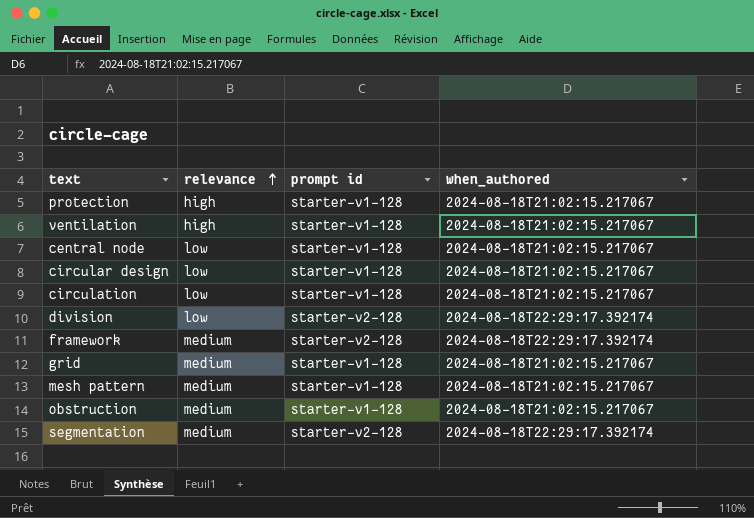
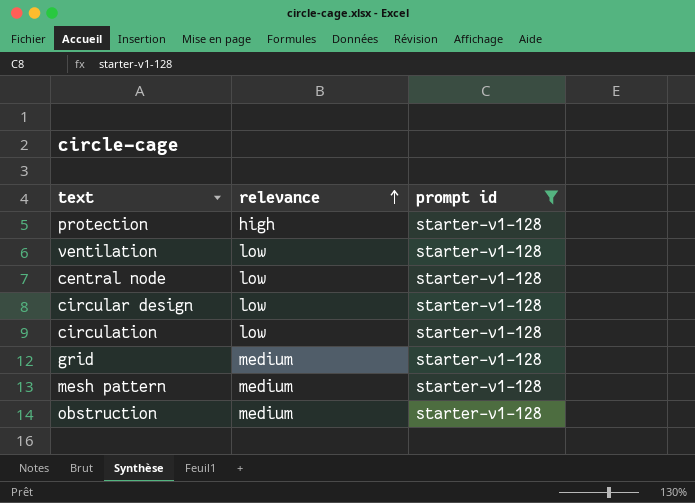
filter: none -> prompt id = starter-v1-128
column when_authored | position: 4 -> none
ventilation | relevance: high -> low

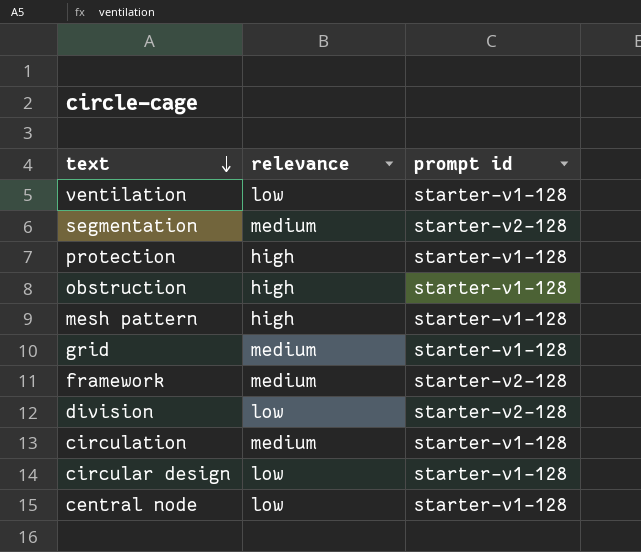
filter: prompt id = starter-v1-128 -> none
row order: relevance ascending -> text descending
obstruction | relevance: medium -> high
mesh pattern | relevance: medium -> high
circulation | relevance: low -> medium

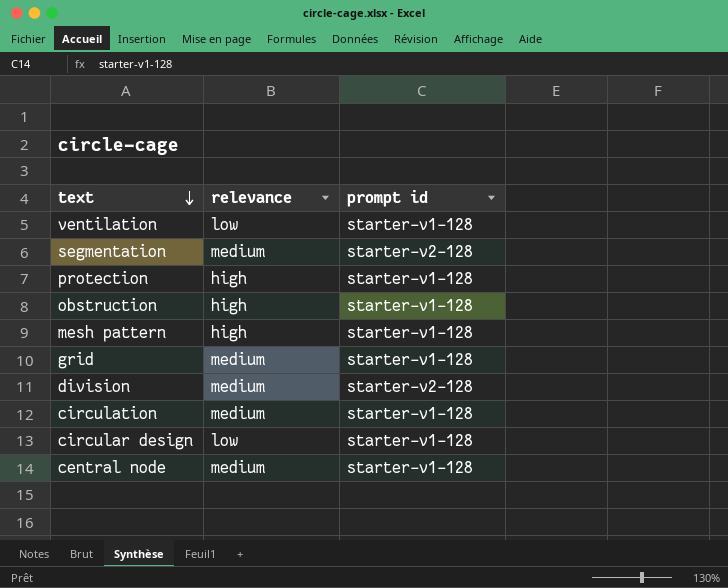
row framework: medium | starter-v2-128 -> none
division | relevance: low -> medium
central node | relevance: low -> medium

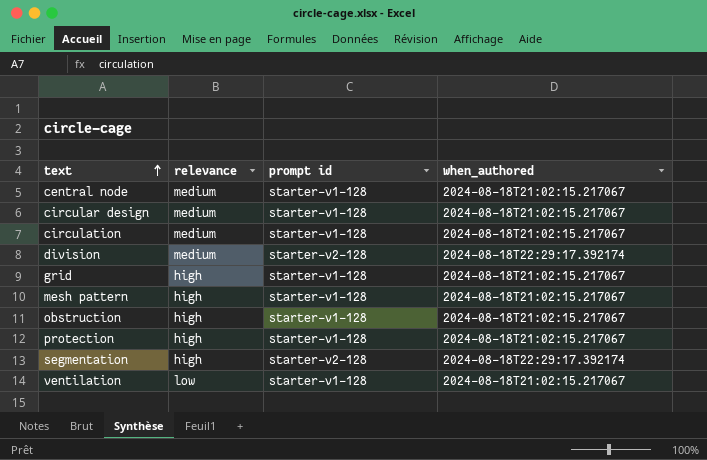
row order: text descending -> text ascending
column when_authored | position: none -> 4
circular design | relevance: low -> medium
grid | relevance: medium -> high
segmentation | relevance: medium -> high

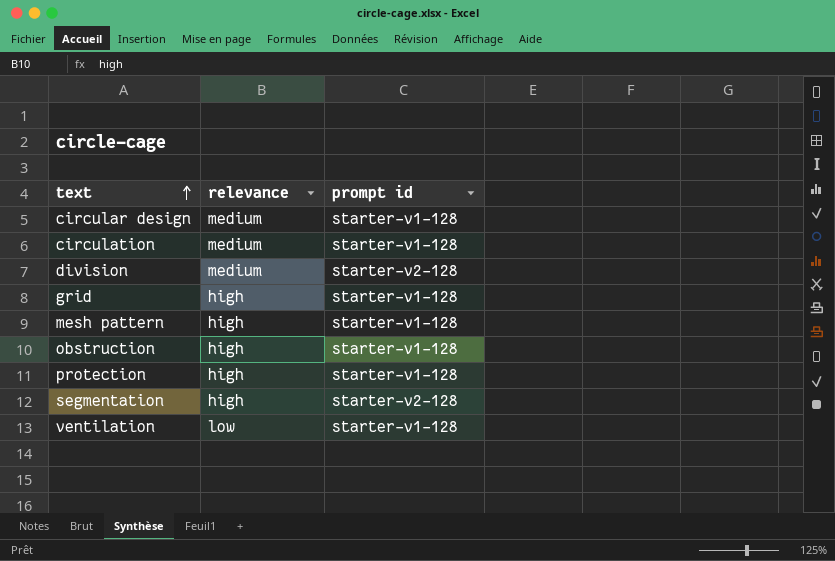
column when_authored | position: 4 -> none
row central node: medium | starter-v1-128 | 2024-08-18T21:02:15.217067 -> none

